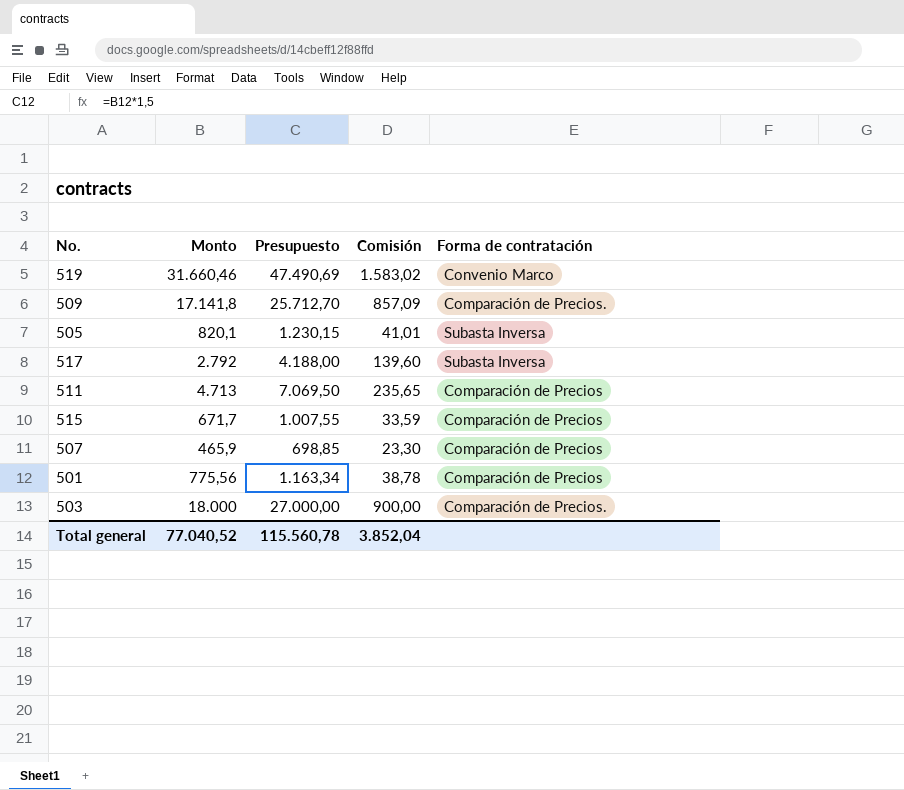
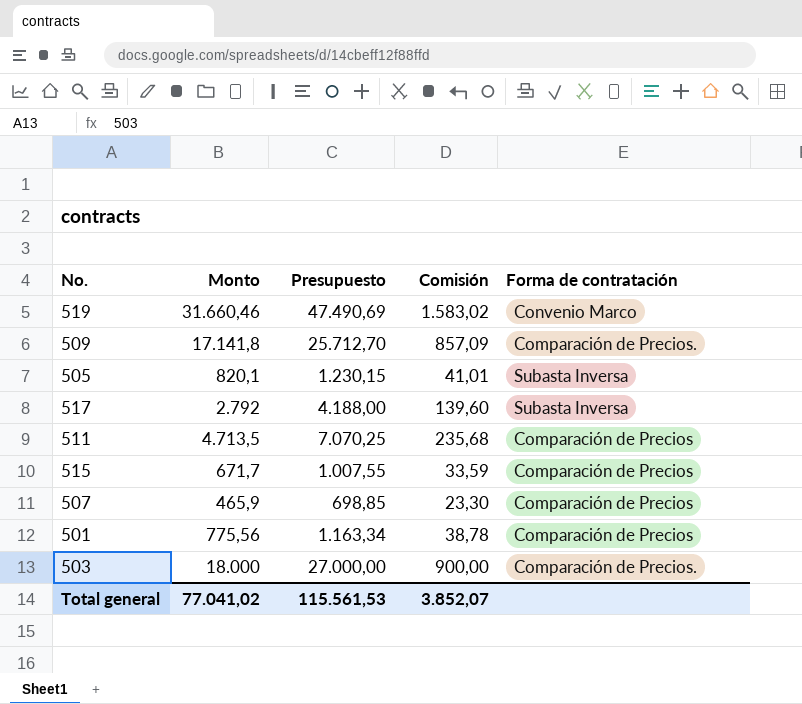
511 | Monto: 4.713 -> 4.713,5
511 | Presupuesto: 7.069,50 -> 7.070,25
511 | Comisión: 235,65 -> 235,68
Total general | Monto: 77.040,52 -> 77.041,02
Total general | Presupuesto: 115.560,78 -> 115.561,53
Total general | Comisión: 3.852,04 -> 3.852,07

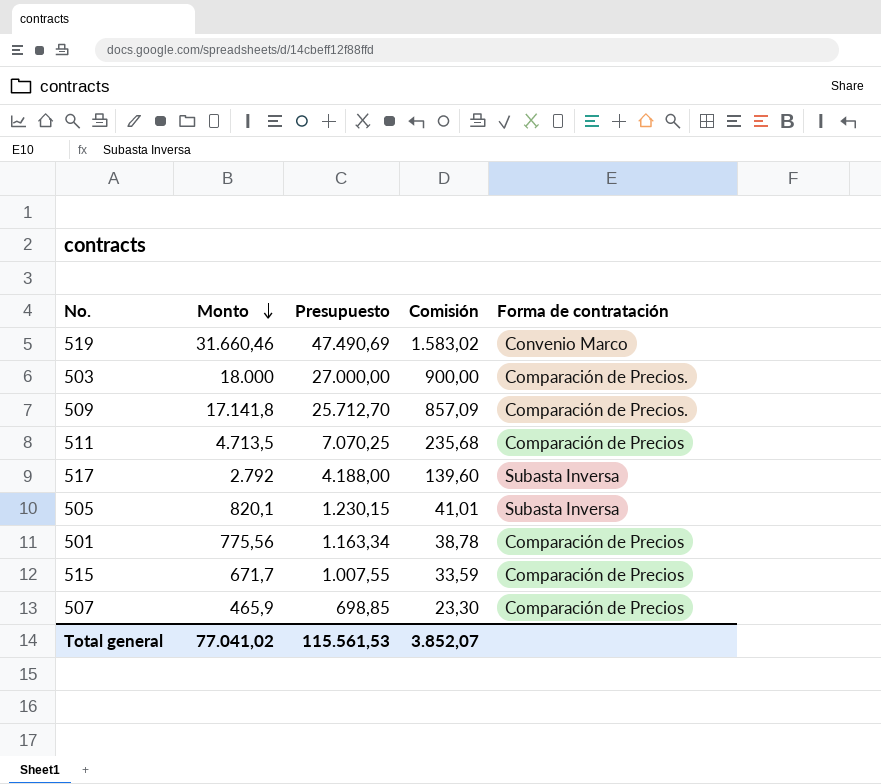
row order: none -> Monto descending

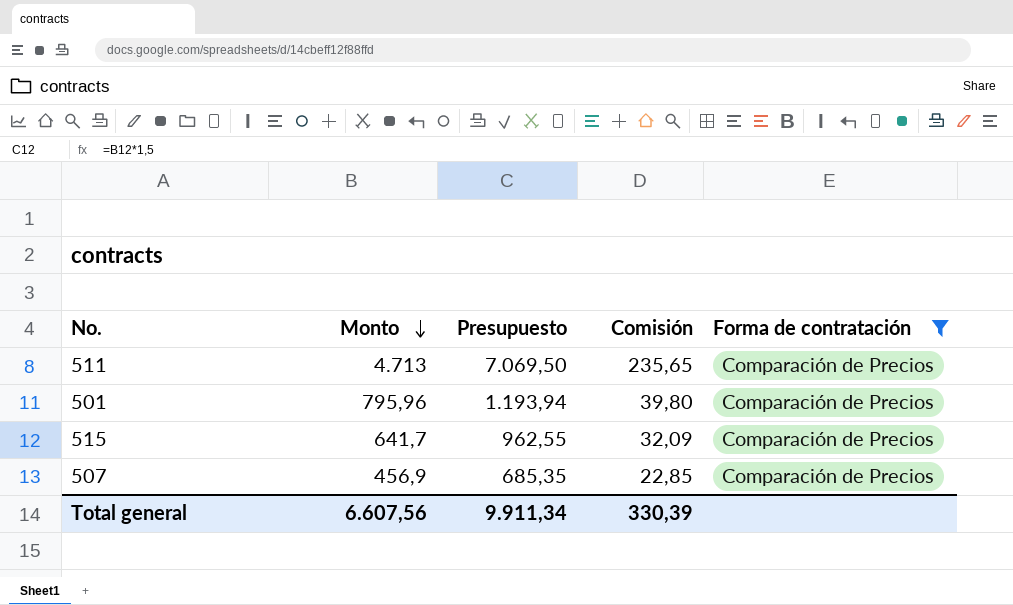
filter: none -> Forma de contratación = Comparación de Precios
511 | Monto: 4.713,5 -> 4.713
511 | Presupuesto: 7.070,25 -> 7.069,50
511 | Comisión: 235,68 -> 235,65
501 | Monto: 775,56 -> 795,96
501 | Presupuesto: 1.163,34 -> 1.193,94
501 | Comisión: 38,78 -> 39,80
515 | Monto: 671,7 -> 641,7
515 | Presupuesto: 1.007,55 -> 962,55
515 | Comisión: 33,59 -> 32,09
507 | Monto: 465,9 -> 456,9
507 | Presupuesto: 698,85 -> 685,35
507 | Comisión: 23,30 -> 22,85
Total general | Monto: 77.041,02 -> 6.607,56
Total general | Presupuesto: 115.561,53 -> 9.911,34
Total general | Comisión: 3.852,07 -> 330,39

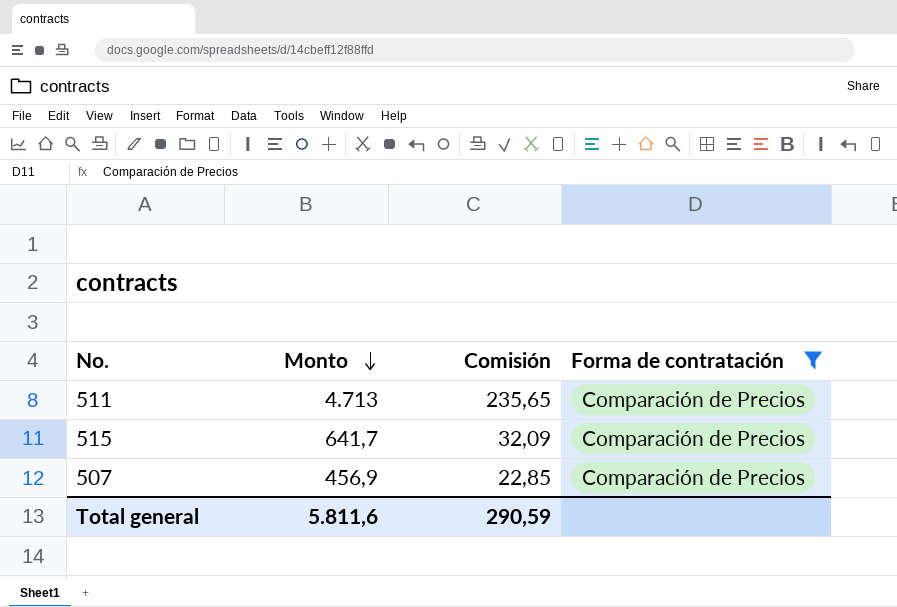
column Presupuesto | formula: [Monto] * 1,5 -> none
row 501: 795,96 | 1.193,94 | 39,80 | Comparación de Precios -> none
Total general | Monto: 6.607,56 -> 5.811,6
Total general | Comisión: 330,39 -> 290,59

